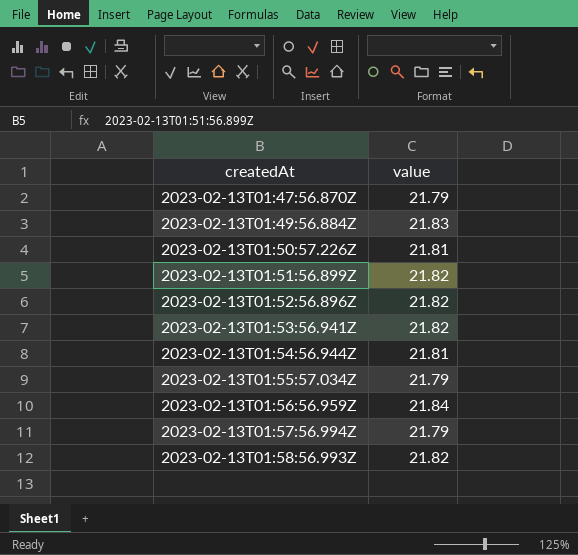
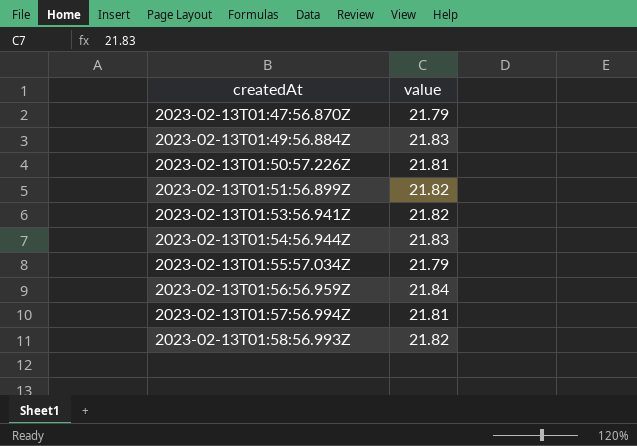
row 2023-02-13T01:52:56.896Z: 21.82 -> none
2023-02-13T01:54:56.944Z | value: 21.81 -> 21.83
2023-02-13T01:57:56.994Z | value: 21.79 -> 21.81

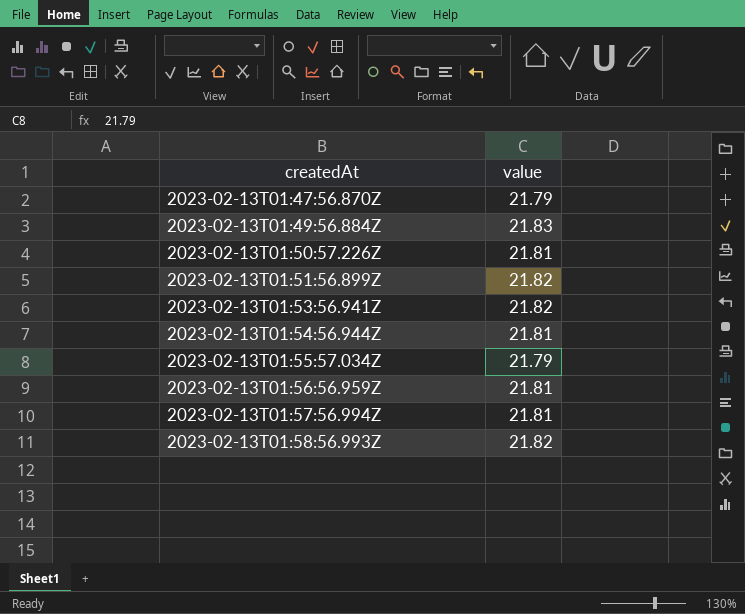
2023-02-13T01:54:56.944Z | value: 21.83 -> 21.81
2023-02-13T01:56:56.959Z | value: 21.84 -> 21.81

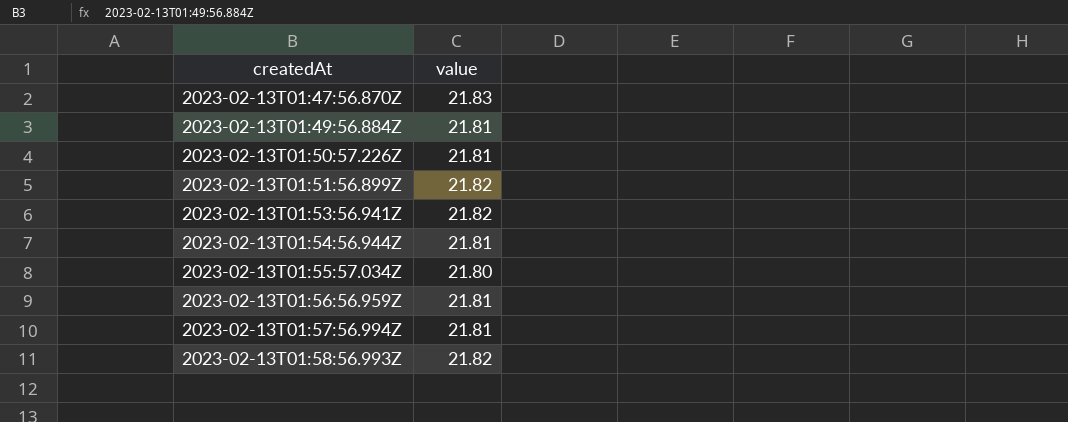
2023-02-13T01:47:56.870Z | value: 21.79 -> 21.83
2023-02-13T01:49:56.884Z | value: 21.83 -> 21.81
2023-02-13T01:55:57.034Z | value: 21.79 -> 21.80

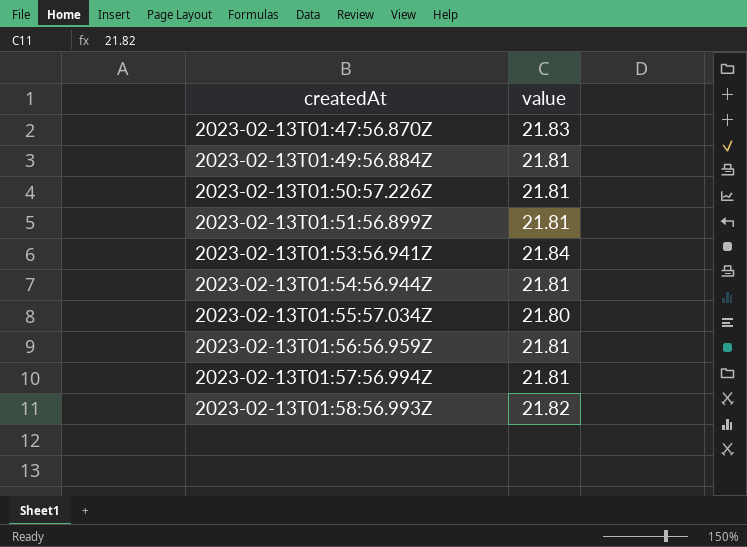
2023-02-13T01:51:56.899Z | value: 21.82 -> 21.81
2023-02-13T01:53:56.941Z | value: 21.82 -> 21.84

